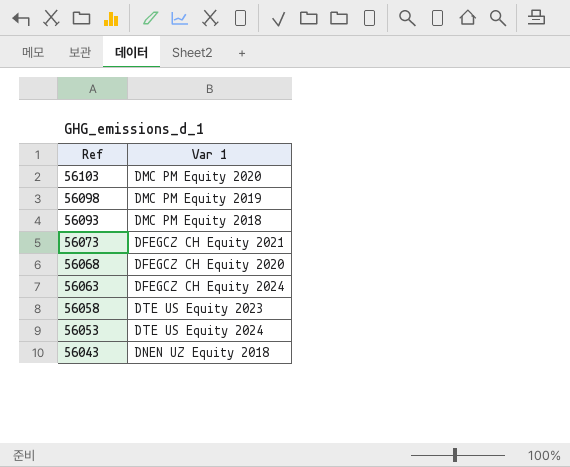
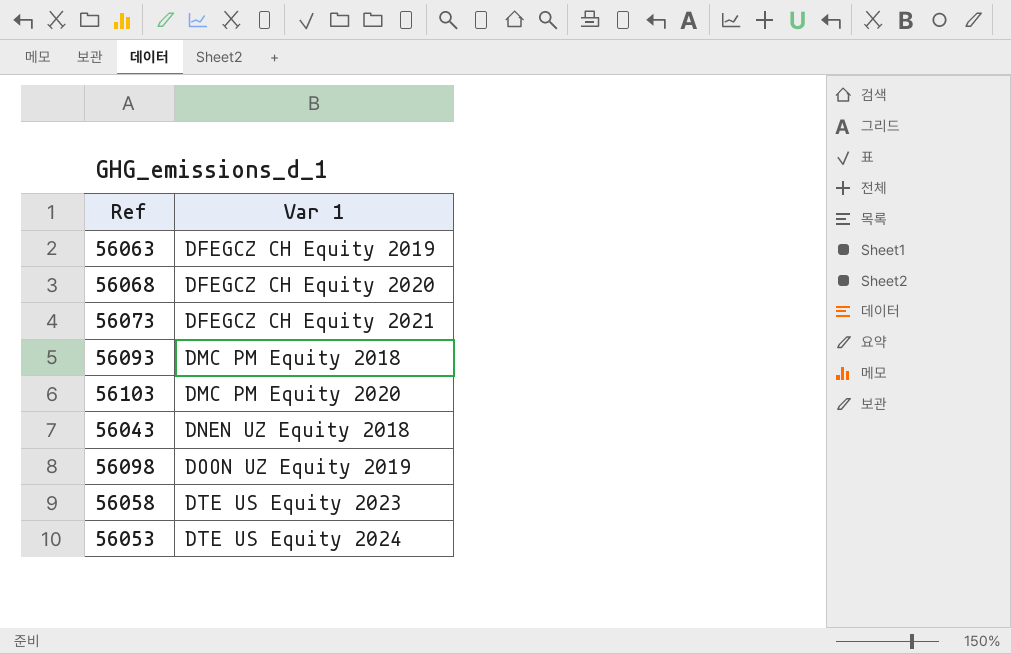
row order: Ref descending -> Var 1 ascending
56063 | Var 1: DFEGCZ CH Equity 2024 -> DFEGCZ CH Equity 2019
56098 | Var 1: DMC PM Equity 2019 -> DOON UZ Equity 2019

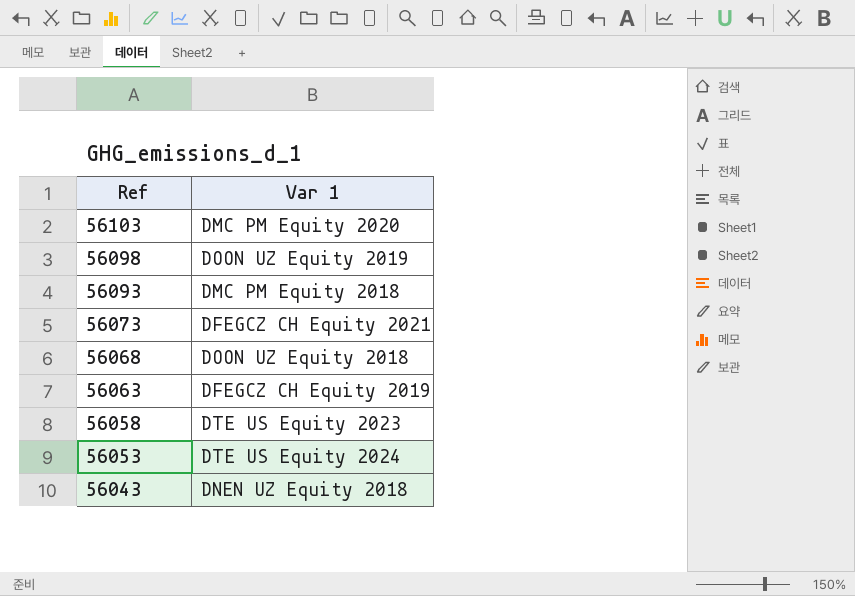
row order: Var 1 ascending -> Ref descending
56068 | Var 1: DFEGCZ CH Equity 2020 -> DOON UZ Equity 2018

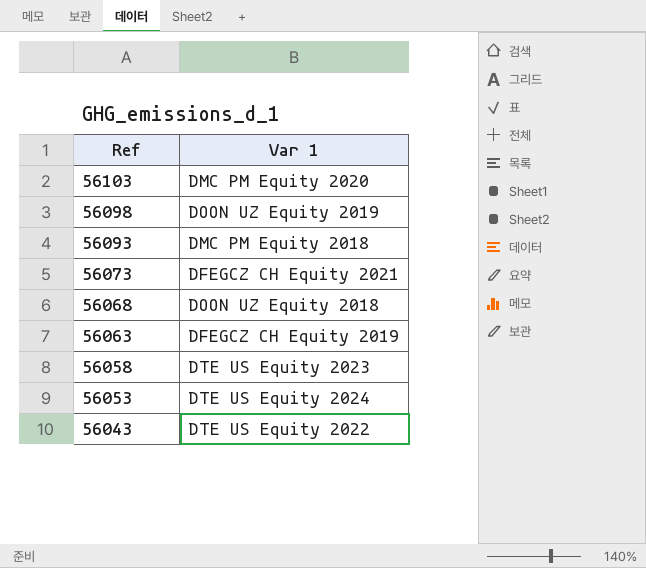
56043 | Var 1: DNEN UZ Equity 2018 -> DTE US Equity 2022

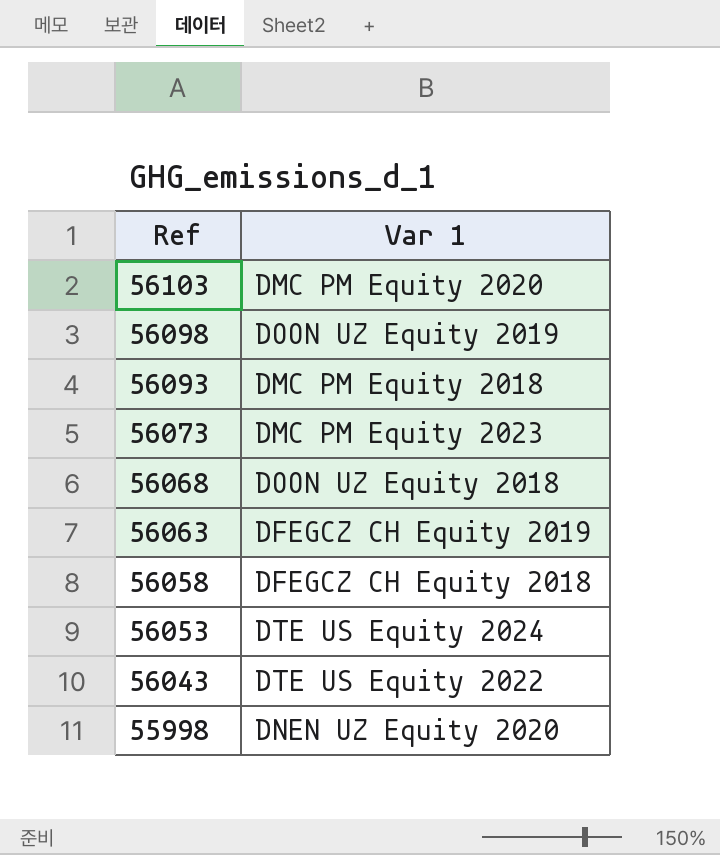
56073 | Var 1: DFEGCZ CH Equity 2021 -> DMC PM Equity 2023
56058 | Var 1: DTE US Equity 2023 -> DFEGCZ CH Equity 2018
row 55998: none -> DNEN UZ Equity 2020

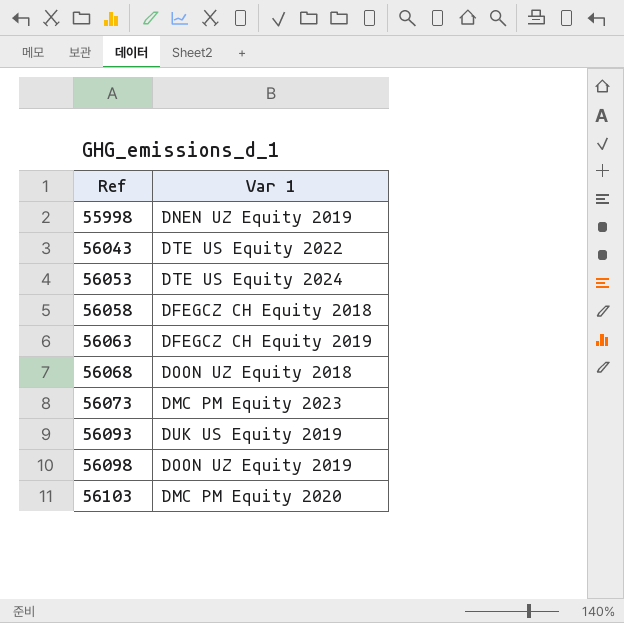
row order: Ref descending -> Ref ascending
55998 | Var 1: DNEN UZ Equity 2020 -> DNEN UZ Equity 2019
56093 | Var 1: DMC PM Equity 2018 -> DUK US Equity 2019

